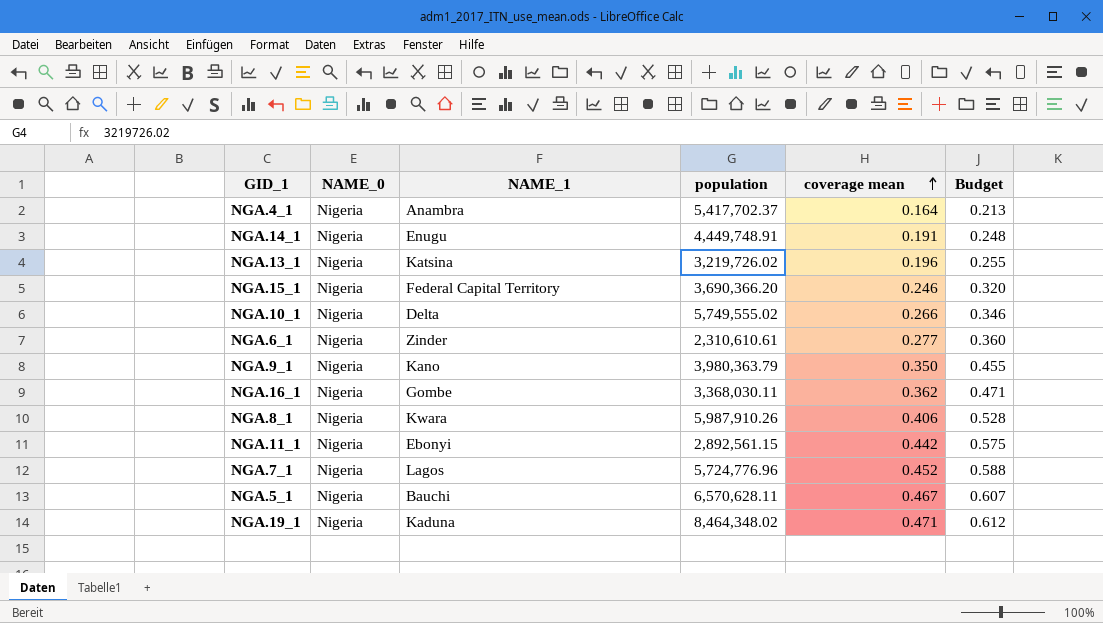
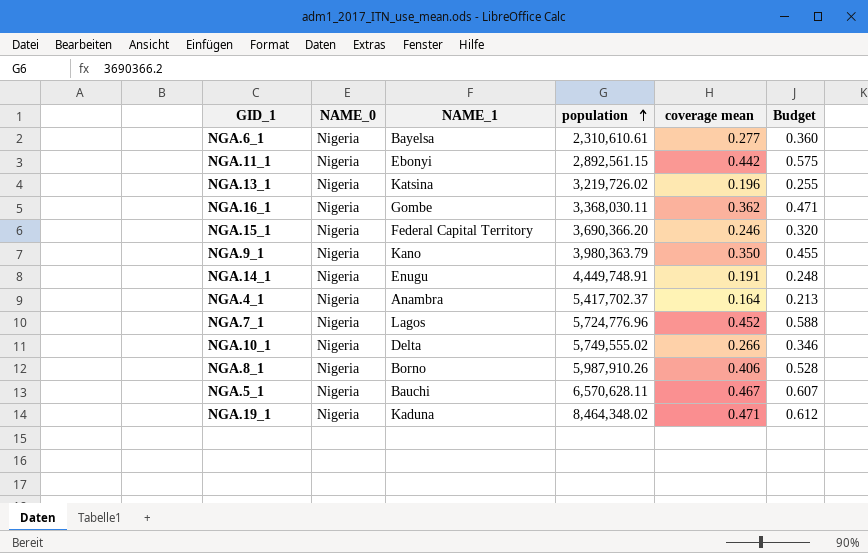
row order: coverage mean ascending -> population ascending
NGA.6_1 | NAME_1: Zinder -> Bayelsa
NGA.8_1 | NAME_1: Kwara -> Borno

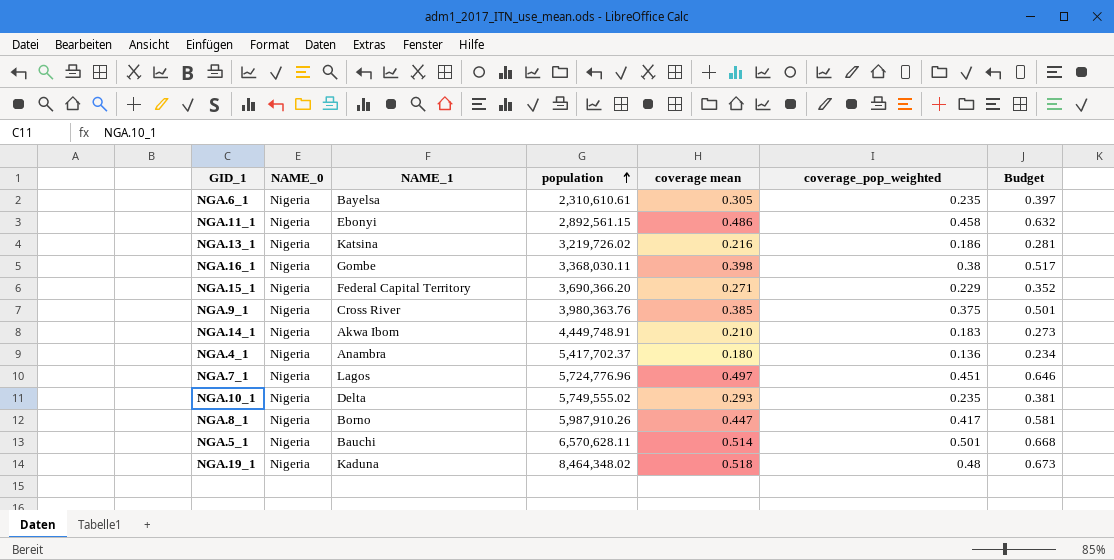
column coverage_pop_weighted | position: none -> 6
NGA.6_1 | coverage mean: 0.277 -> 0.305
NGA.6_1 | Budget: 0.360 -> 0.397
NGA.11_1 | coverage mean: 0.442 -> 0.486
NGA.11_1 | Budget: 0.575 -> 0.632
NGA.13_1 | coverage mean: 0.196 -> 0.216
NGA.13_1 | Budget: 0.255 -> 0.281
NGA.16_1 | coverage mean: 0.362 -> 0.398
NGA.16_1 | Budget: 0.471 -> 0.517
NGA.15_1 | coverage mean: 0.246 -> 0.271
NGA.15_1 | Budget: 0.320 -> 0.352
NGA.9_1 | NAME_1: Kano -> Cross River
NGA.9_1 | population: 3,980,363.79 -> 3,980,363.76
NGA.9_1 | coverage mean: 0.350 -> 0.385
NGA.9_1 | Budget: 0.455 -> 0.501
NGA.14_1 | NAME_1: Enugu -> Akwa Ibom
NGA.14_1 | coverage mean: 0.191 -> 0.210
NGA.14_1 | Budget: 0.248 -> 0.273
NGA.4_1 | coverage mean: 0.164 -> 0.180
NGA.4_1 | Budget: 0.213 -> 0.234
NGA.7_1 | coverage mean: 0.452 -> 0.497
NGA.7_1 | Budget: 0.588 -> 0.646
NGA.10_1 | coverage mean: 0.266 -> 0.293
NGA.10_1 | Budget: 0.346 -> 0.381
NGA.8_1 | coverage mean: 0.406 -> 0.447
NGA.8_1 | Budget: 0.528 -> 0.581
NGA.5_1 | coverage mean: 0.467 -> 0.514
NGA.5_1 | Budget: 0.607 -> 0.668
NGA.19_1 | coverage mean: 0.471 -> 0.518
NGA.19_1 | Budget: 0.612 -> 0.673

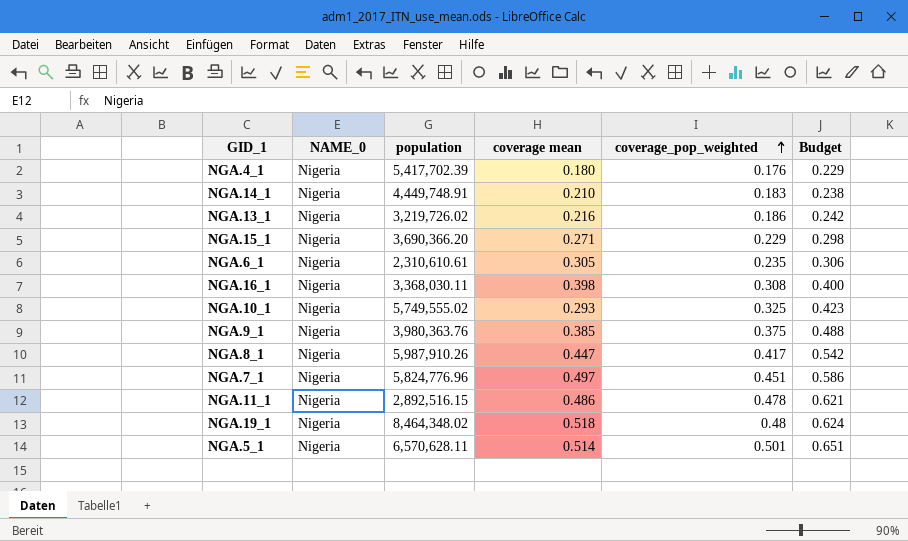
row order: population ascending -> coverage_pop_weighted ascending
column NAME_1 | position: 3 -> none
column Budget | formula: [coverage mean] * 1.3 -> [coverage_pop_weighted] * 1.3
NGA.4_1 | population: 5,417,702.37 -> 5,417,702.39
NGA.4_1 | coverage_pop_weighted: 0.136 -> 0.176
NGA.16_1 | coverage_pop_weighted: 0.38 -> 0.308
NGA.10_1 | coverage_pop_weighted: 0.235 -> 0.325
NGA.7_1 | population: 5,724,776.96 -> 5,824,776.96
NGA.11_1 | population: 2,892,561.15 -> 2,892,516.15
NGA.11_1 | coverage_pop_weighted: 0.458 -> 0.478

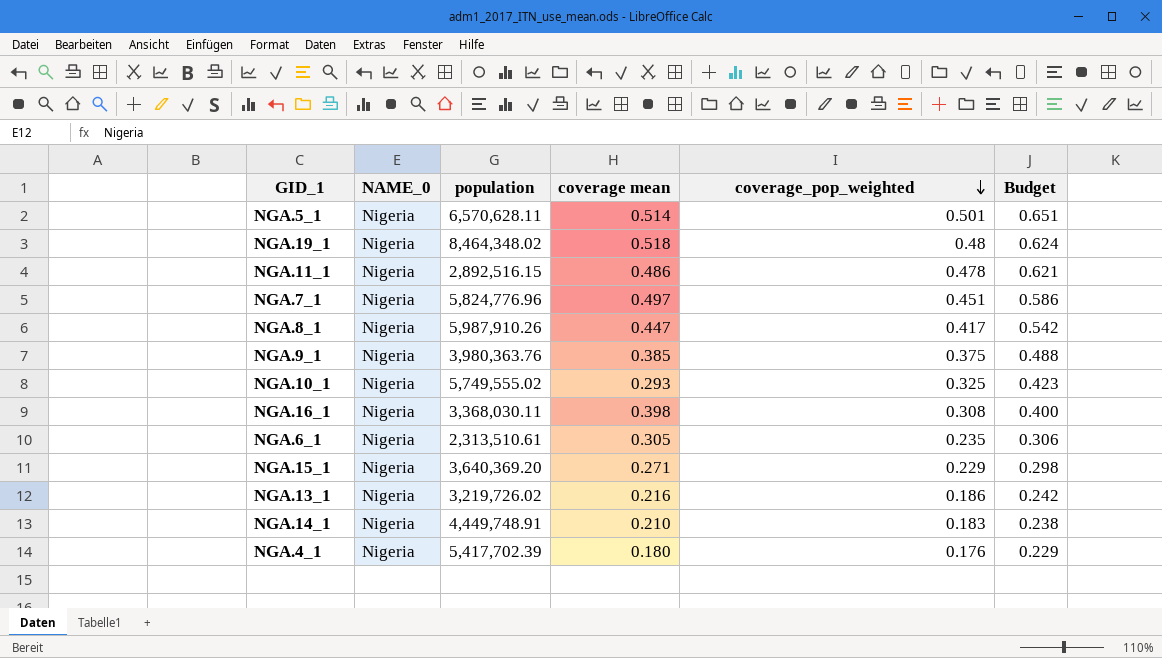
row order: coverage_pop_weighted ascending -> coverage_pop_weighted descending
NGA.6_1 | population: 2,310,610.61 -> 2,313,510.61
NGA.15_1 | population: 3,690,366.20 -> 3,640,369.20

